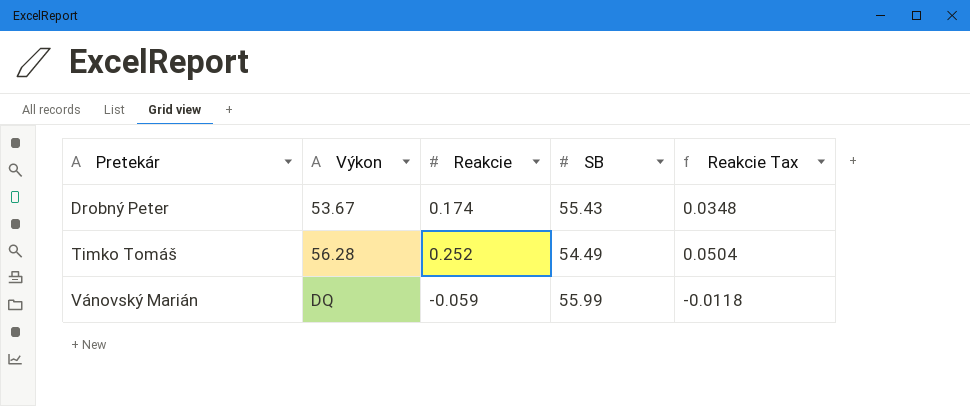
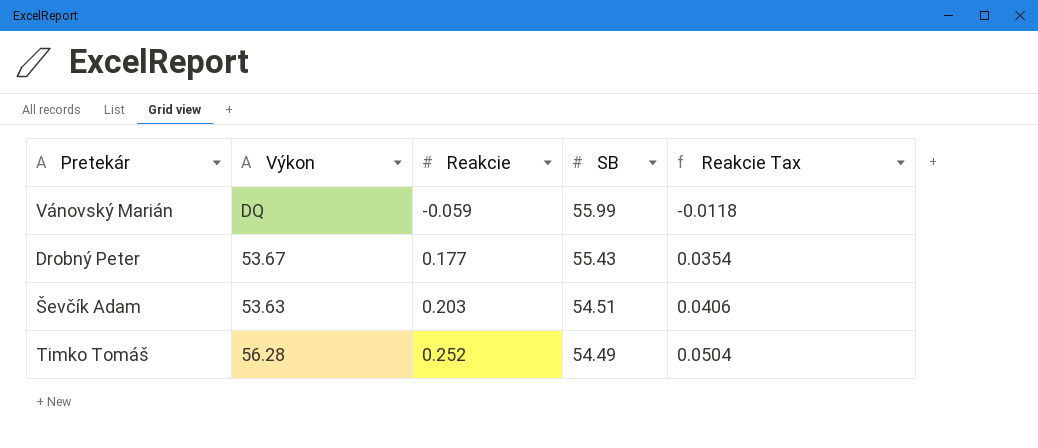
row order: Pretekár ascending -> Reakcie ascending
Drobný Peter | Reakcie: 0.174 -> 0.177
Drobný Peter | Reakcie Tax: 0.0348 -> 0.0354
row Ševčík Adam: none -> 53.63 | 0.203 | 54.51 | 0.0406

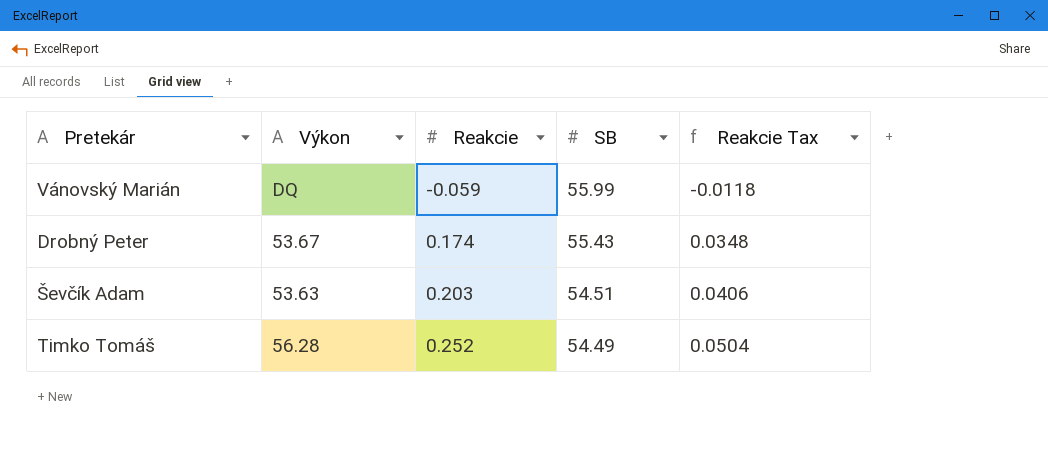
Drobný Peter | Reakcie: 0.177 -> 0.174
Drobný Peter | Reakcie Tax: 0.0354 -> 0.0348

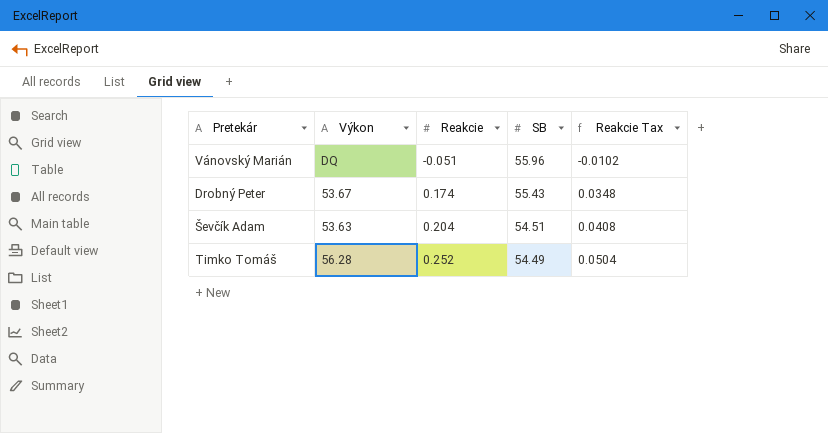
Vánovský Marián | Reakcie: -0.059 -> -0.051
Vánovský Marián | SB: 55.99 -> 55.96
Vánovský Marián | Reakcie Tax: -0.0118 -> -0.0102
Ševčík Adam | Reakcie: 0.203 -> 0.204
Ševčík Adam | Reakcie Tax: 0.0406 -> 0.0408

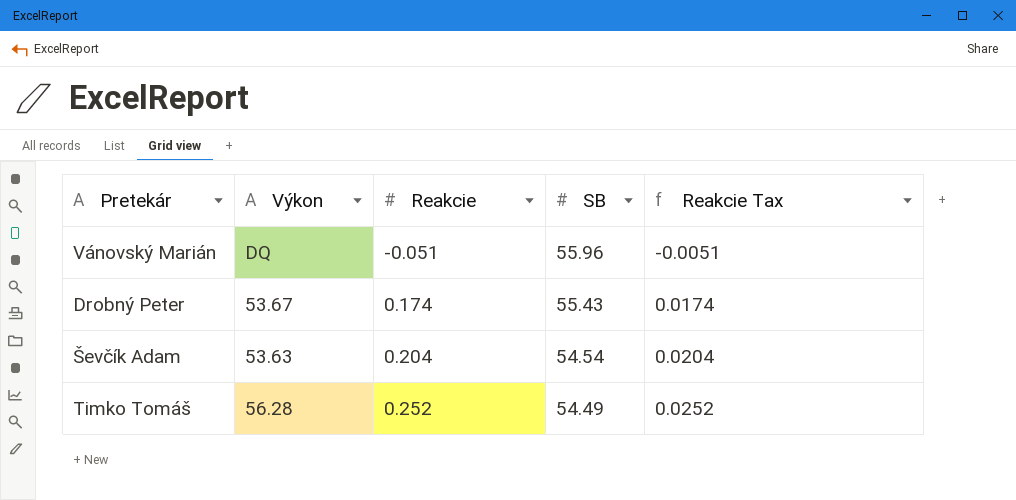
column Reakcie Tax | formula: [Reakcie] * 0.2 -> [Reakcie] * 0.1
Ševčík Adam | SB: 54.51 -> 54.54

